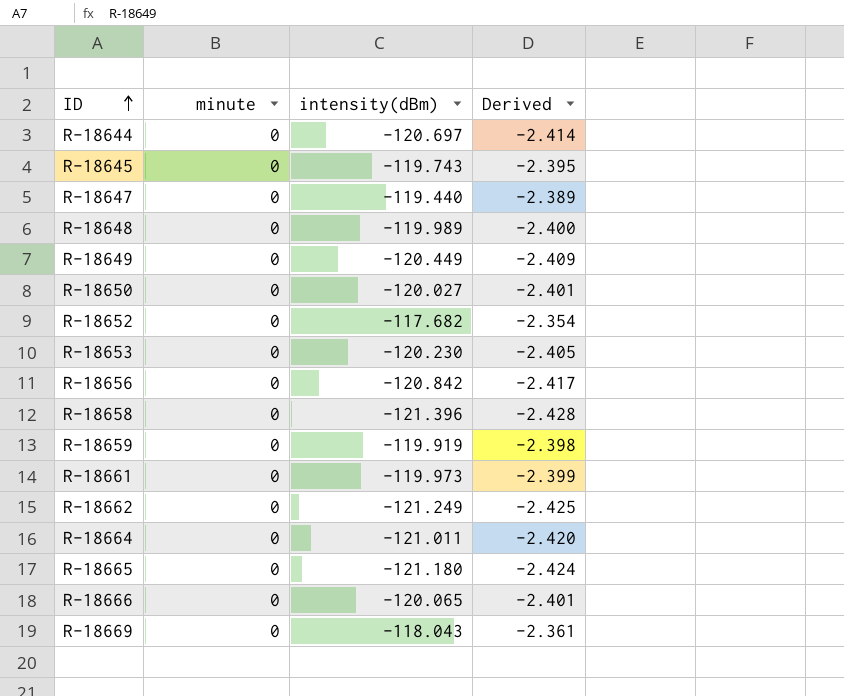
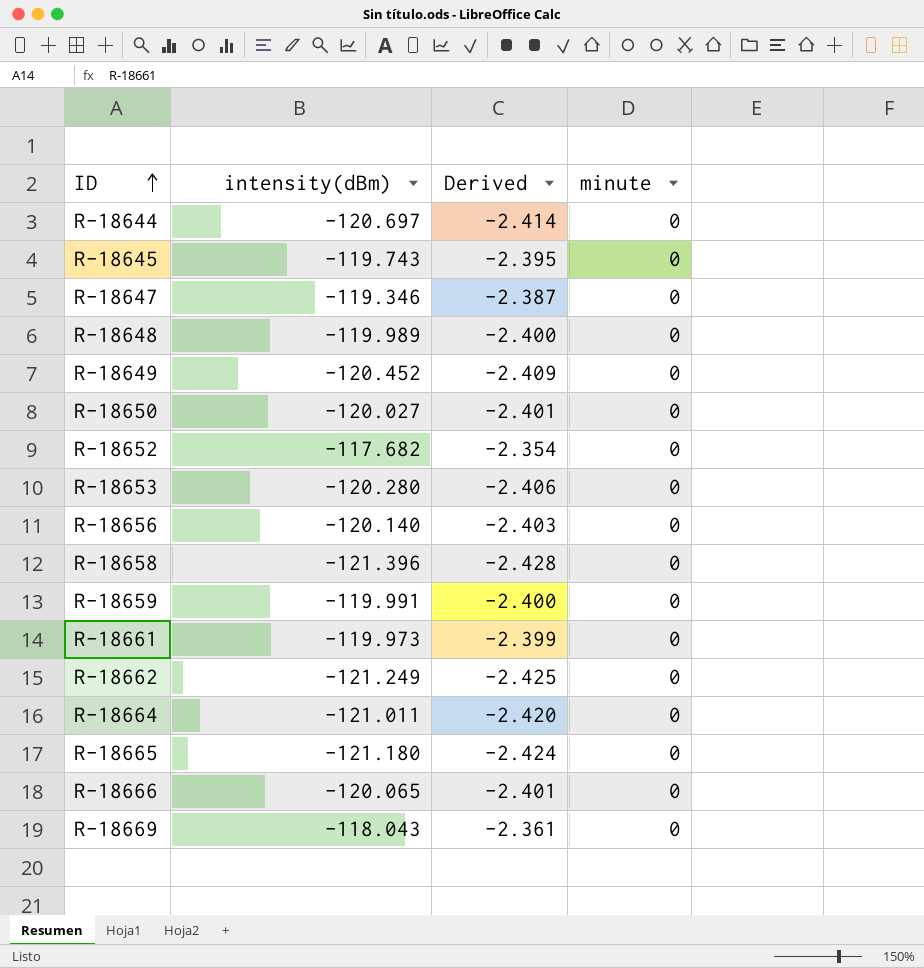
column minute | position: 2 -> 4
R-18647 | intensity(dBm): -119.440 -> -119.346
R-18647 | Derived: -2.389 -> -2.387
R-18649 | intensity(dBm): -120.449 -> -120.452
R-18653 | intensity(dBm): -120.230 -> -120.280
R-18653 | Derived: -2.405 -> -2.406
R-18656 | intensity(dBm): -120.842 -> -120.140
R-18656 | Derived: -2.417 -> -2.403
R-18659 | intensity(dBm): -119.919 -> -119.991
R-18659 | Derived: -2.398 -> -2.400

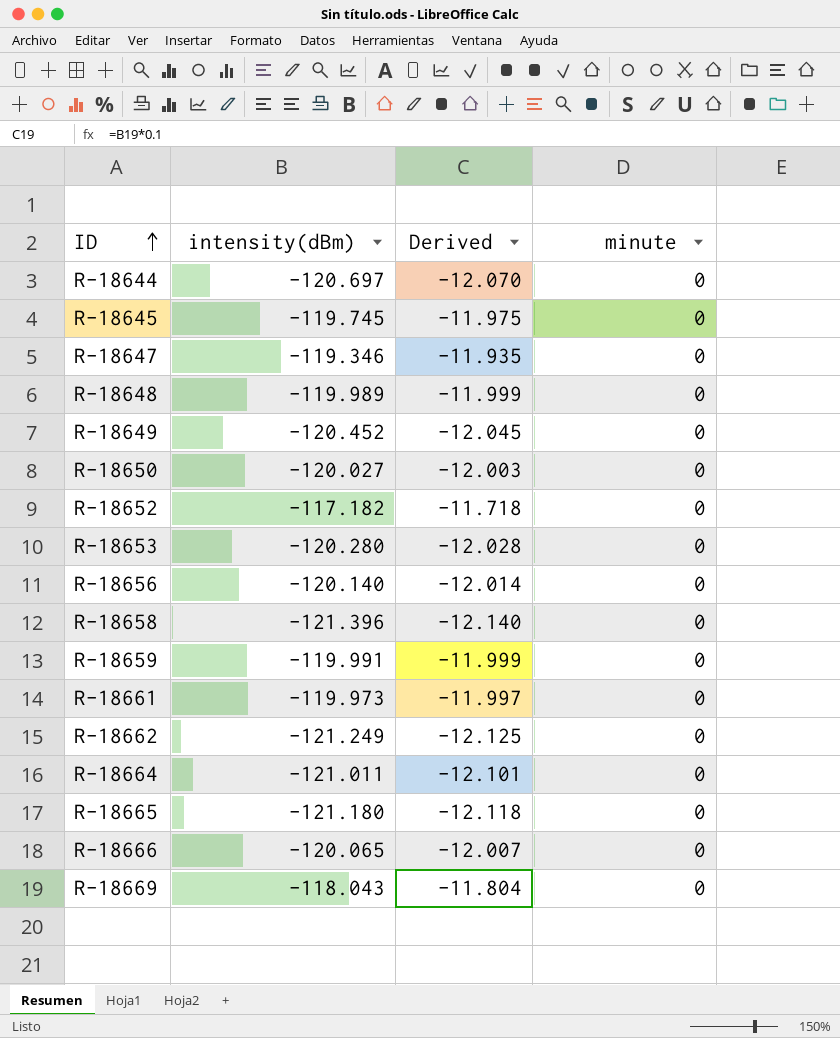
column Derived | formula: [intensity(dBm)] * 0.02 -> [intensity(dBm)] * 0.1
R-18645 | intensity(dBm): -119.743 -> -119.745
R-18652 | intensity(dBm): -117.682 -> -117.182

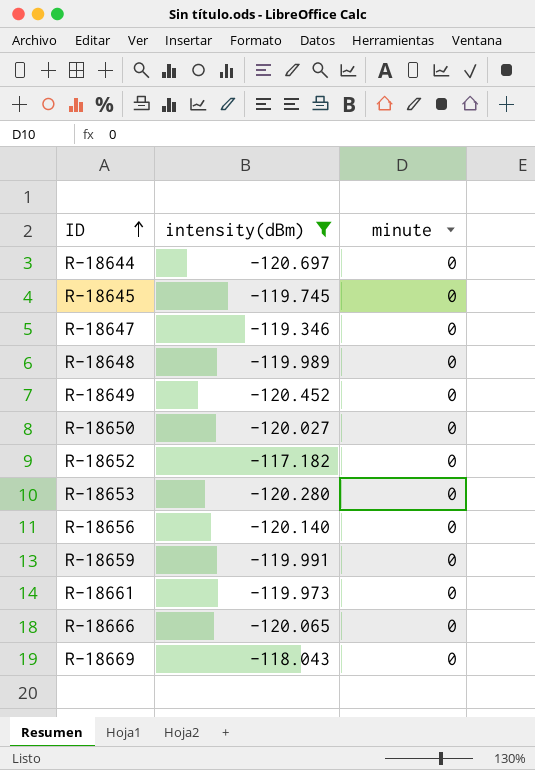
filter: none -> intensity(dBm) >= -120.697
column Derived | formula: [intensity(dBm)] * 0.1 -> none

